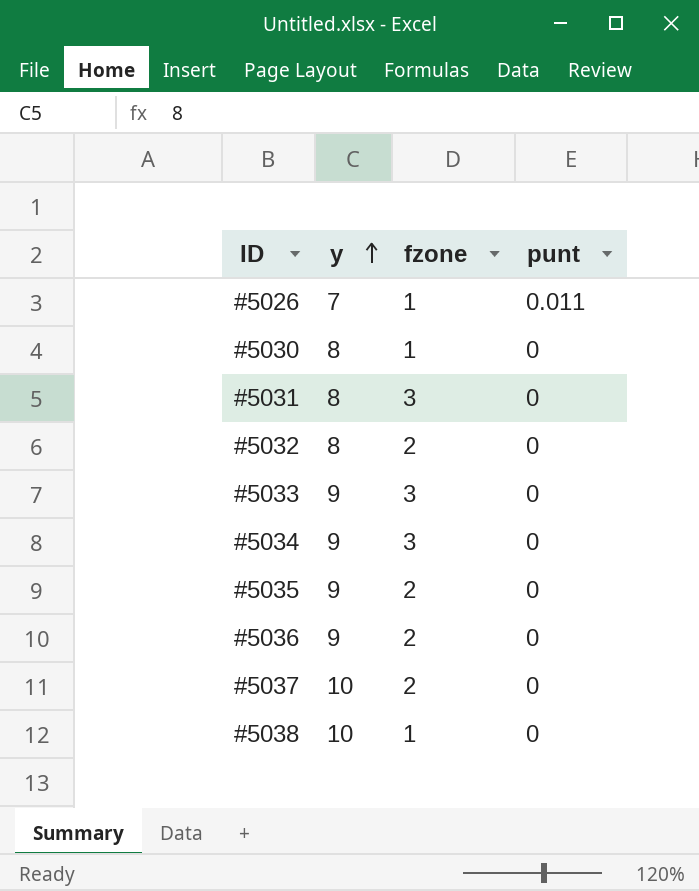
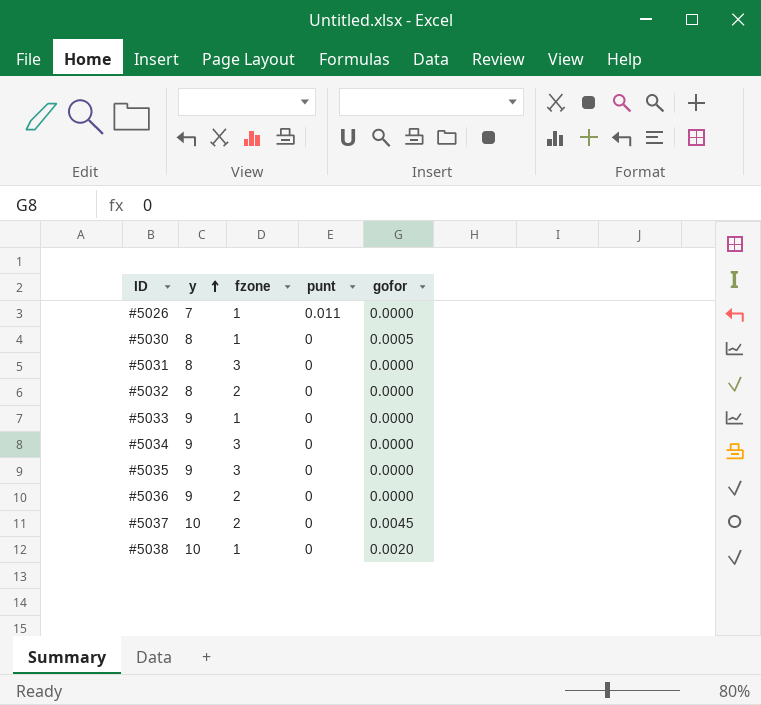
column gofor | position: none -> 5
#5033 | fzone: 3 -> 1
#5035 | fzone: 2 -> 3

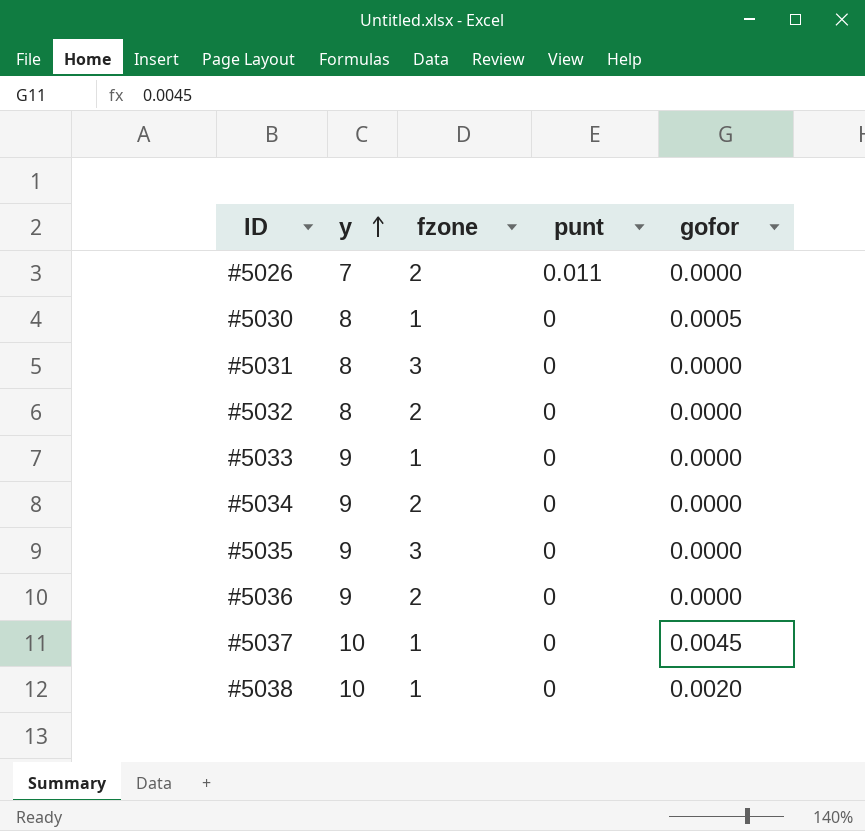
#5026 | fzone: 1 -> 2
#5034 | fzone: 3 -> 2
#5037 | fzone: 2 -> 1

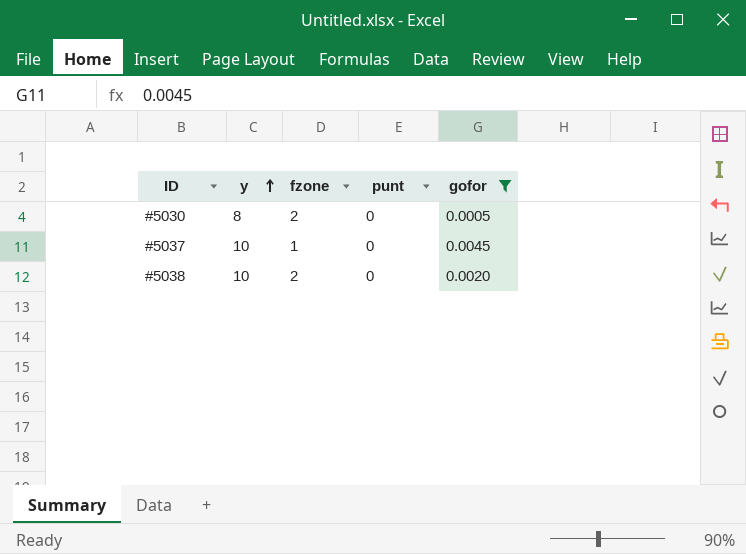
filter: none -> gofor != 0.0000
#5030 | fzone: 1 -> 2
#5038 | fzone: 1 -> 2

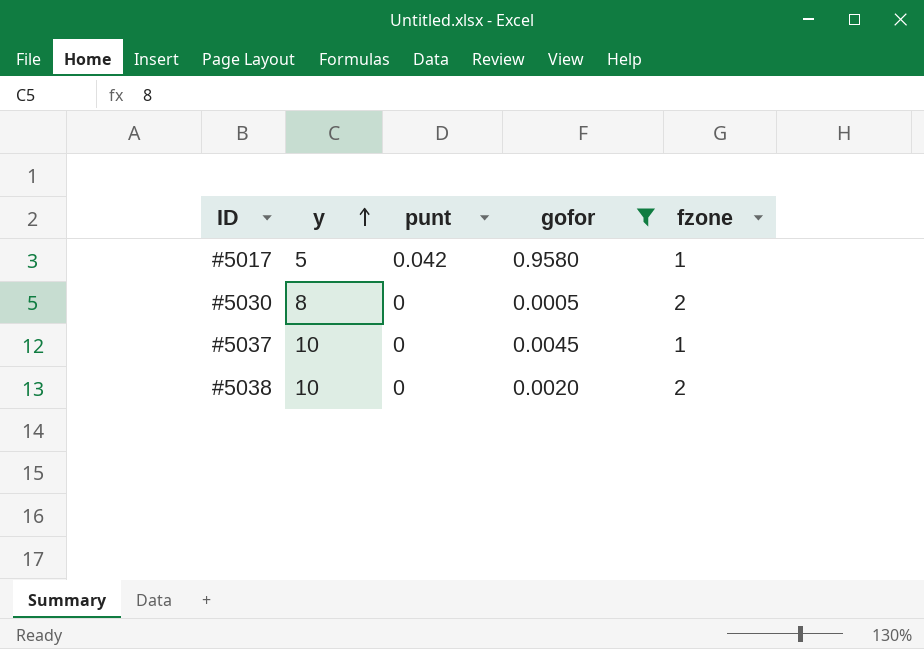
column fzone | position: 3 -> 5
row #5017: none -> 5 | 0.042 | 0.9580 | 1

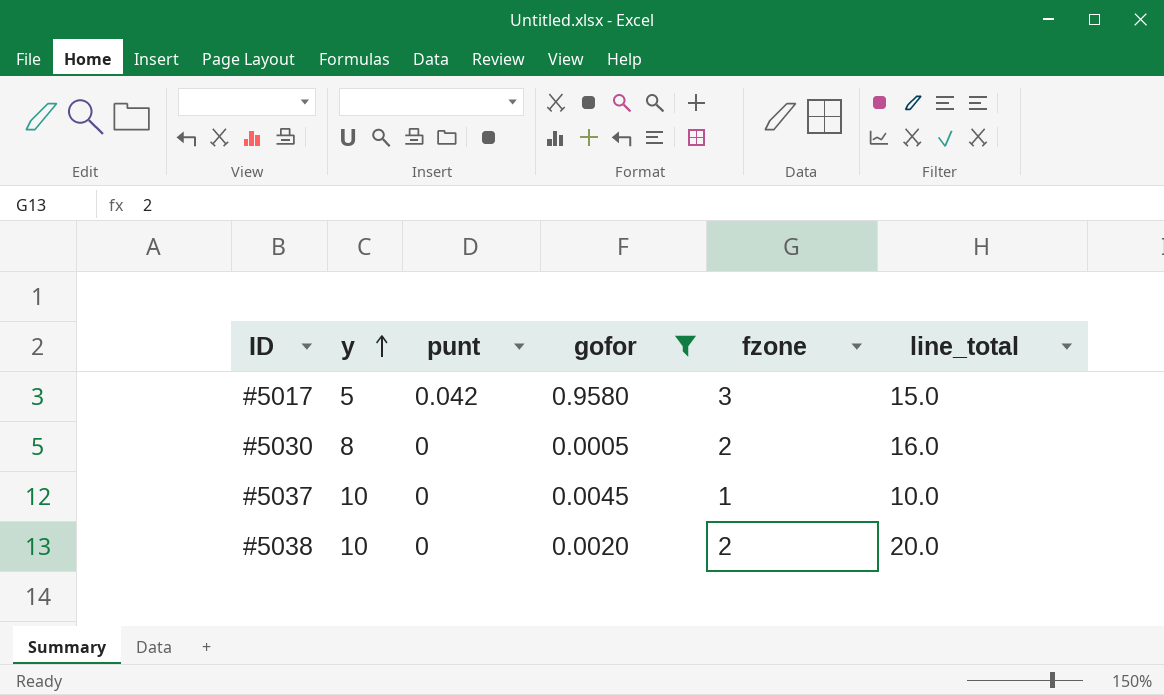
column line_total | formula: none -> [y] * [fzone]
#5017 | fzone: 1 -> 3

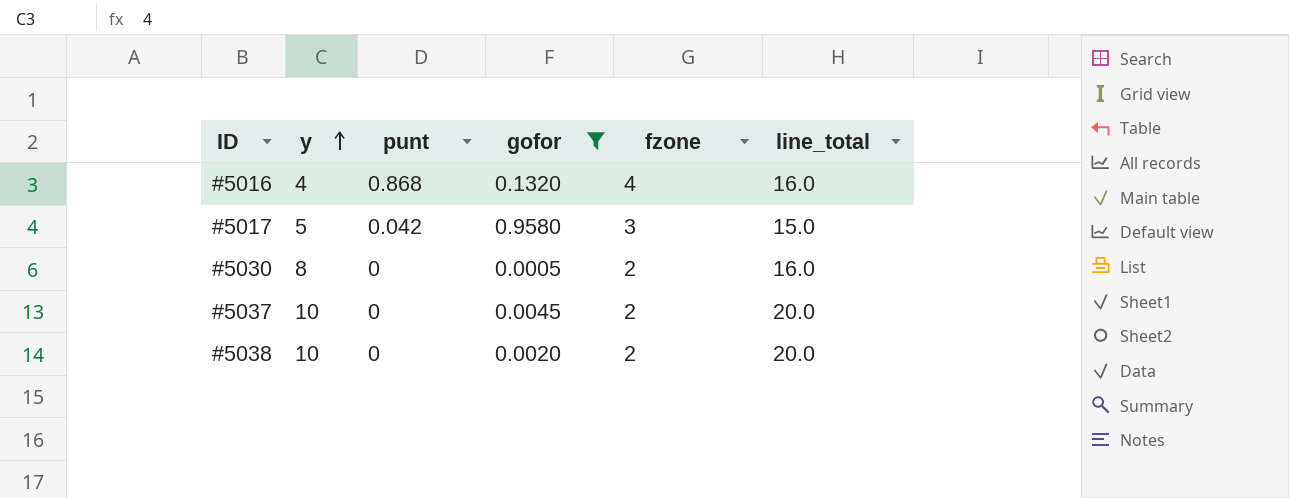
row #5016: none -> 4 | 0.868 | 0.1320 | 4 | 16.0
#5037 | fzone: 1 -> 2
#5037 | line_total: 10.0 -> 20.0

